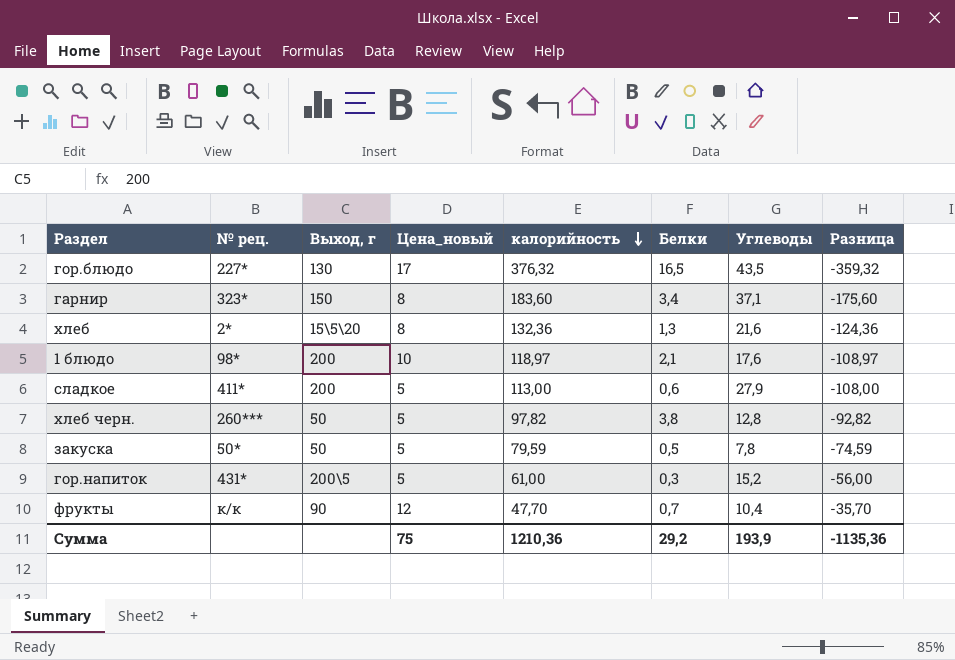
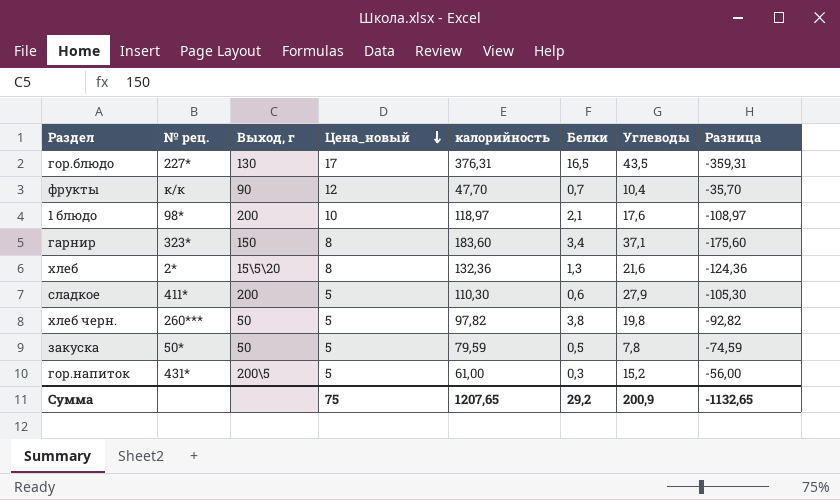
row order: калорийность descending -> Цена_новый descending
гор.блюдо | калорийность: 376,32 -> 376,31
гор.блюдо | Разница: -359,32 -> -359,31
сладкое | калорийность: 113,00 -> 110,30
сладкое | Разница: -108,00 -> -105,30
хлеб черн. | Углеводы: 12,8 -> 19,8
Сумма | калорийность: 1210,36 -> 1207,65
Сумма | Углеводы: 193,9 -> 200,9
Сумма | Разница: -1135,36 -> -1132,65

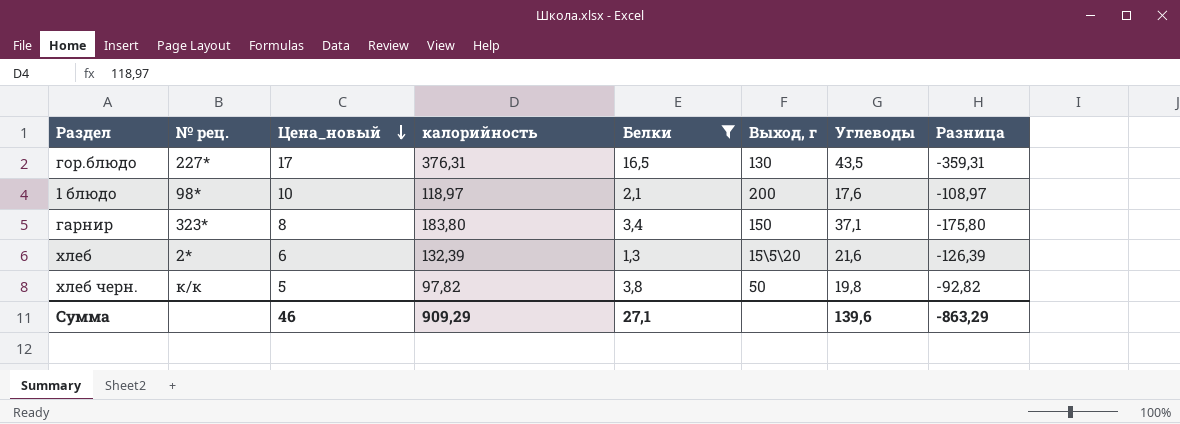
filter: none -> Белки >= 1,3
column Выход, г | position: 3 -> 6
гарнир | калорийность: 183,60 -> 183,80
гарнир | Разница: -175,60 -> -175,80
хлеб | Цена_новый: 8 -> 6
хлеб | калорийность: 132,36 -> 132,39
хлеб | Разница: -124,36 -> -126,39
хлеб черн. | № рец.: 260*** -> к/к
Сумма | Цена_новый: 75 -> 46
Сумма | калорийность: 1207,65 -> 909,29
Сумма | Белки: 29,2 -> 27,1
Сумма | Углеводы: 200,9 -> 139,6
Сумма | Разница: -1132,65 -> -863,29

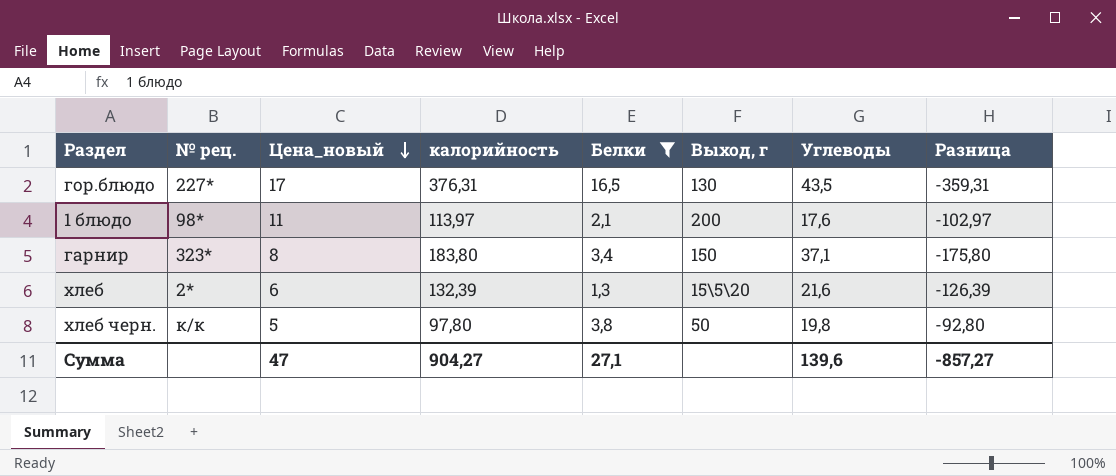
1 блюдо | Цена_новый: 10 -> 11
1 блюдо | калорийность: 118,97 -> 113,97
1 блюдо | Разница: -108,97 -> -102,97
хлеб черн. | калорийность: 97,82 -> 97,80
хлеб черн. | Разница: -92,82 -> -92,80
Сумма | Цена_новый: 46 -> 47
Сумма | калорийность: 909,29 -> 904,27
Сумма | Разница: -863,29 -> -857,27

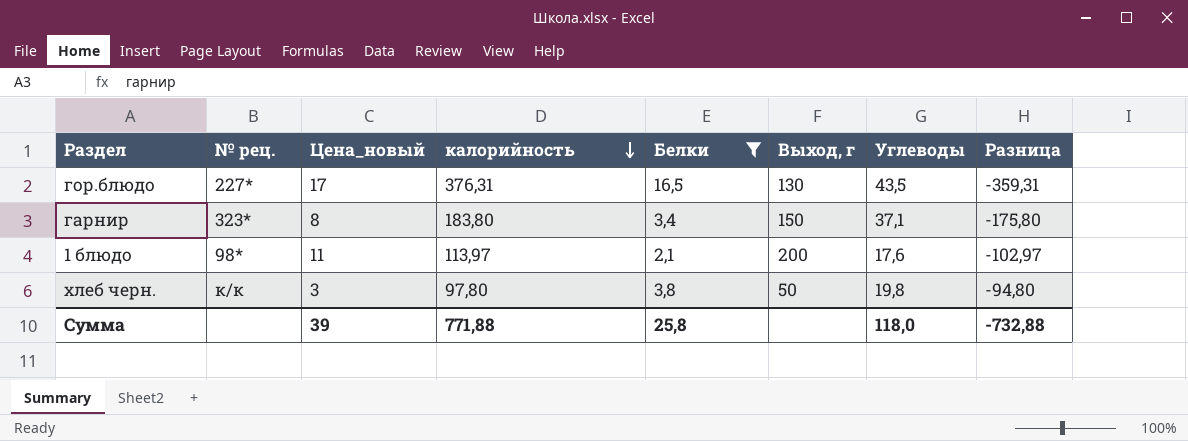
row order: Цена_новый descending -> калорийность descending
row хлеб: 2* | 6 | 132,39 | 1,3 | 15\5\20 | 21,6 | -126,39 -> none
хлеб черн. | Цена_новый: 5 -> 3
хлеб черн. | Разница: -92,80 -> -94,80
Сумма | Цена_новый: 47 -> 39
Сумма | калорийность: 904,27 -> 771,88
Сумма | Белки: 27,1 -> 25,8
Сумма | Углеводы: 139,6 -> 118,0
Сумма | Разница: -857,27 -> -732,88

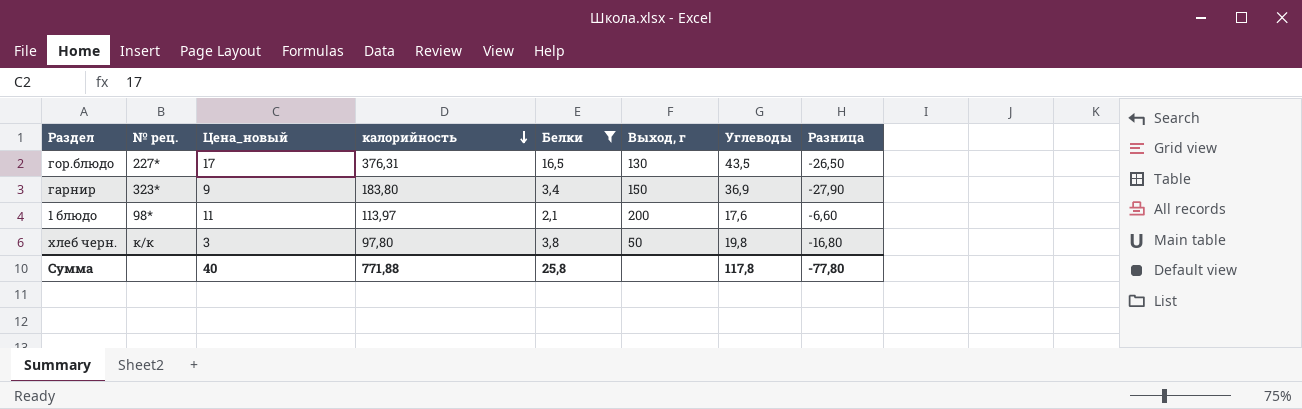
column Разница | formula: [Цена_новый] - [калорийность] -> [Цена_новый] - [Углеводы]
гарнир | Цена_новый: 8 -> 9
гарнир | Углеводы: 37,1 -> 36,9
Сумма | Цена_новый: 39 -> 40
Сумма | Углеводы: 118,0 -> 117,8
Сумма | Разница: -732,88 -> -77,80

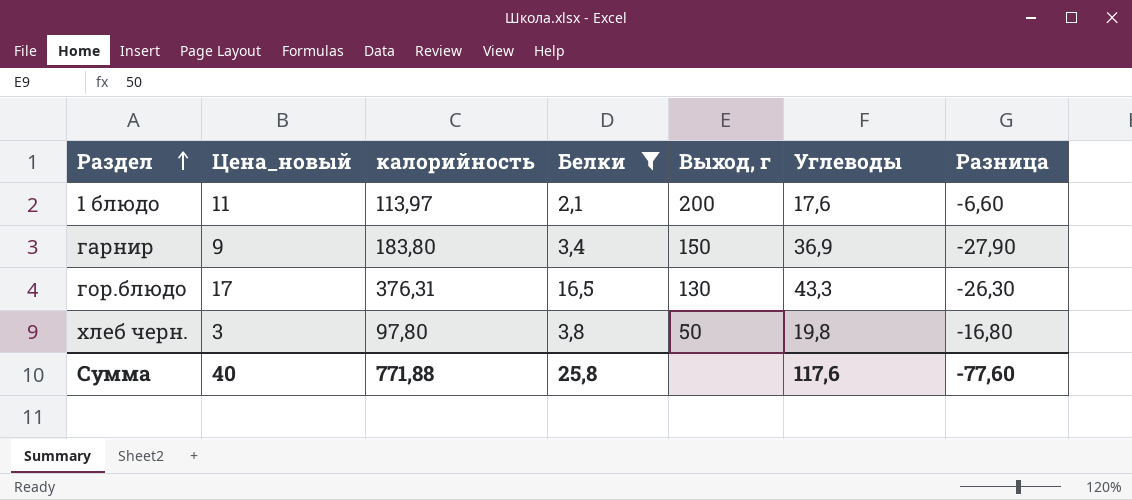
row order: калорийность descending -> Раздел ascending
column № рец. | position: 2 -> none
гор.блюдо | Углеводы: 43,5 -> 43,3
гор.блюдо | Разница: -26,50 -> -26,30
Сумма | Углеводы: 117,8 -> 117,6
Сумма | Разница: -77,80 -> -77,60

